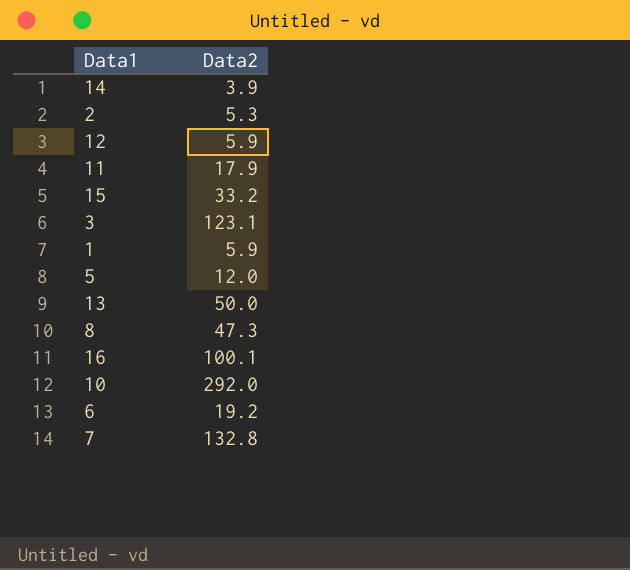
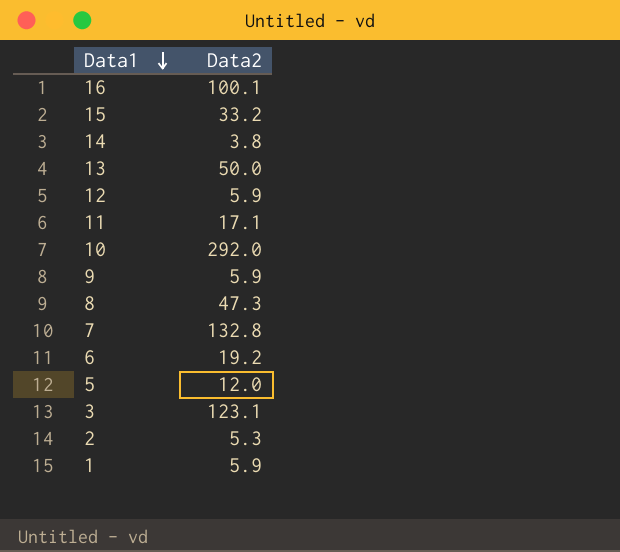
row order: none -> Data1 descending
14 | Data2: 3.9 -> 3.8
11 | Data2: 17.9 -> 17.1
row 9: none -> 5.9

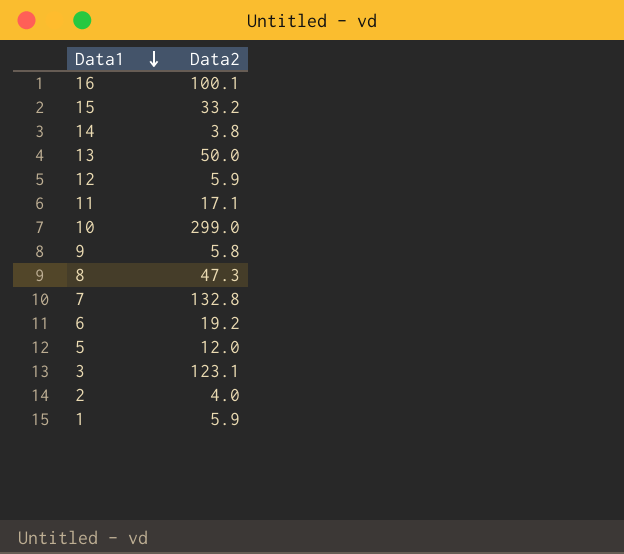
10 | Data2: 292.0 -> 299.0
9 | Data2: 5.9 -> 5.8
2 | Data2: 5.3 -> 4.0

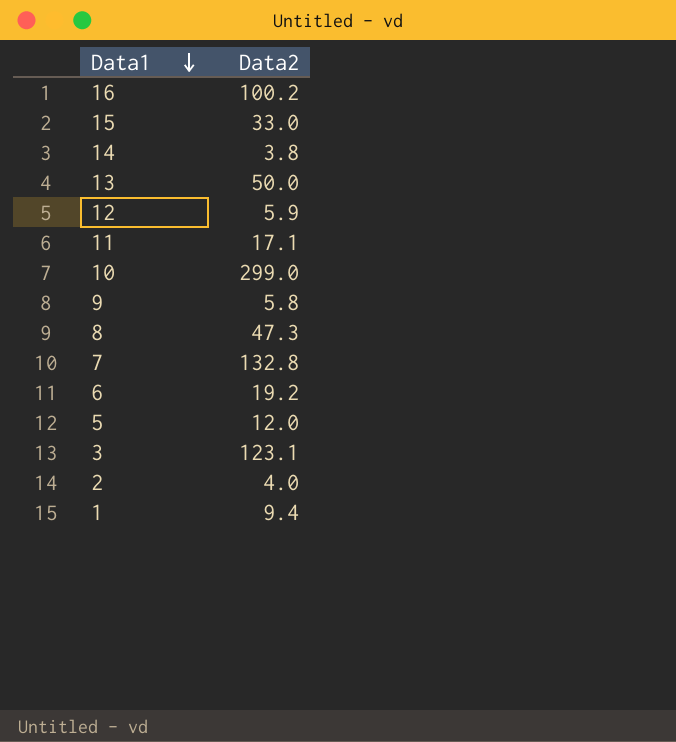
16 | Data2: 100.1 -> 100.2
15 | Data2: 33.2 -> 33.0
1 | Data2: 5.9 -> 9.4

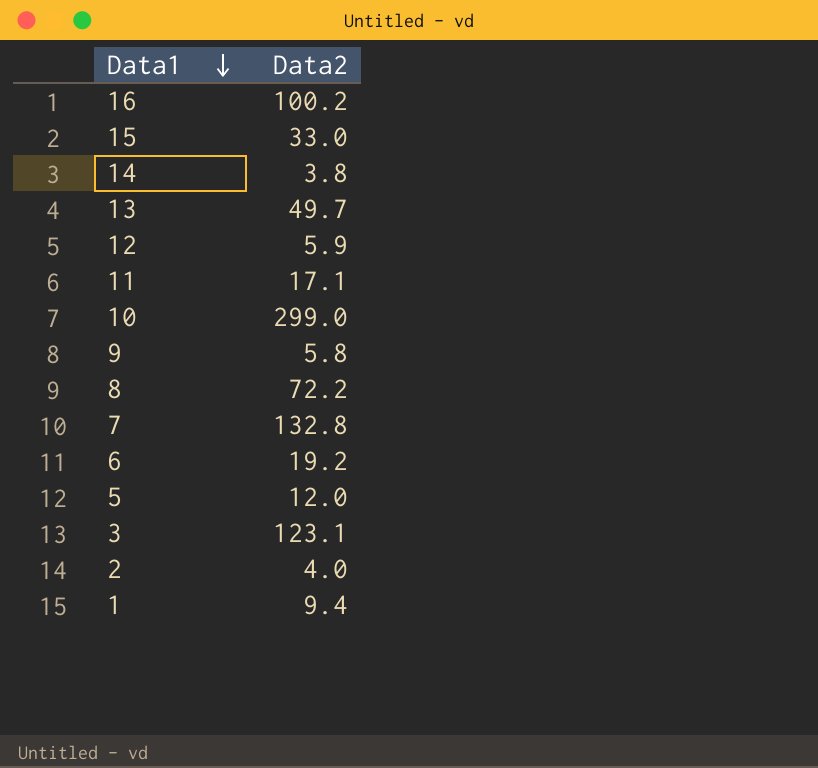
13 | Data2: 50.0 -> 49.7
8 | Data2: 47.3 -> 72.2

